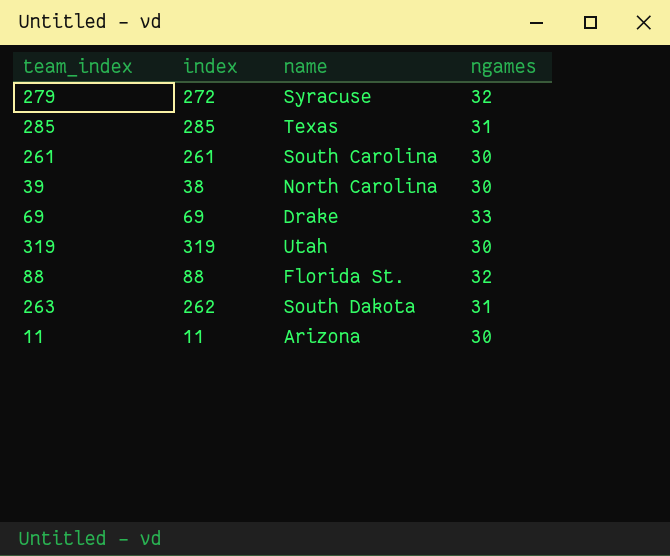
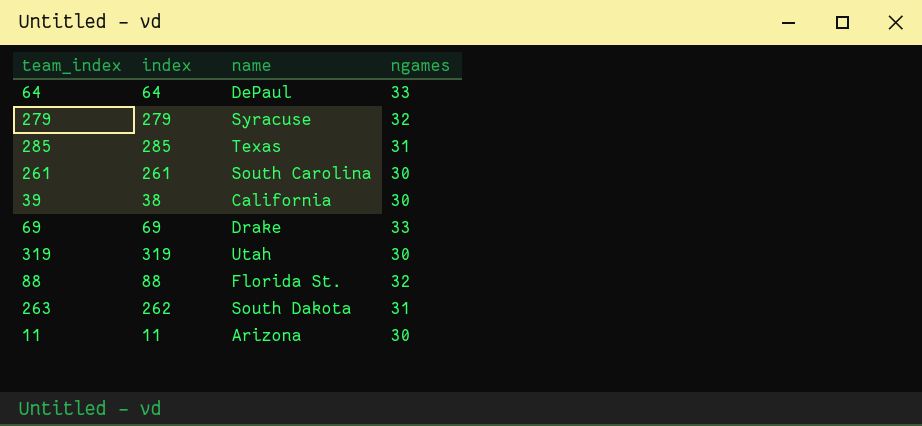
row 64: none -> 64 | DePaul | 33
279 | index: 272 -> 279
39 | name: North Carolina -> California

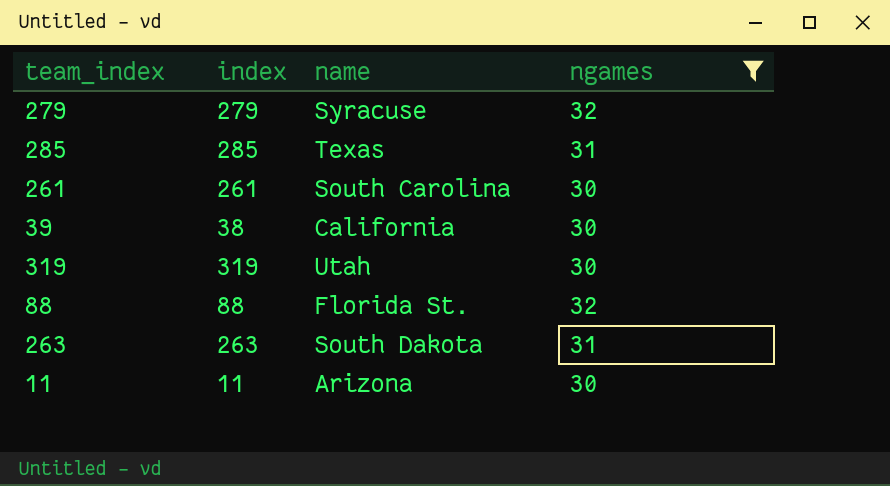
filter: none -> ngames != 33
263 | index: 262 -> 263

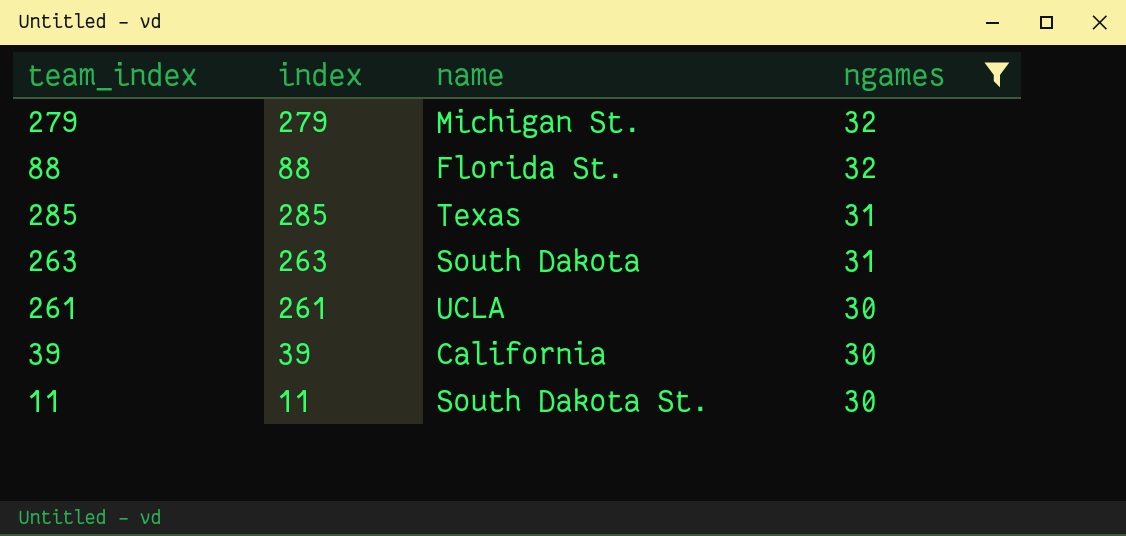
row order: none -> ngames descending
row 319: 319 | Utah | 30 -> none
279 | name: Syracuse -> Michigan St.
261 | name: South Carolina -> UCLA
39 | index: 38 -> 39
11 | name: Arizona -> South Dakota St.

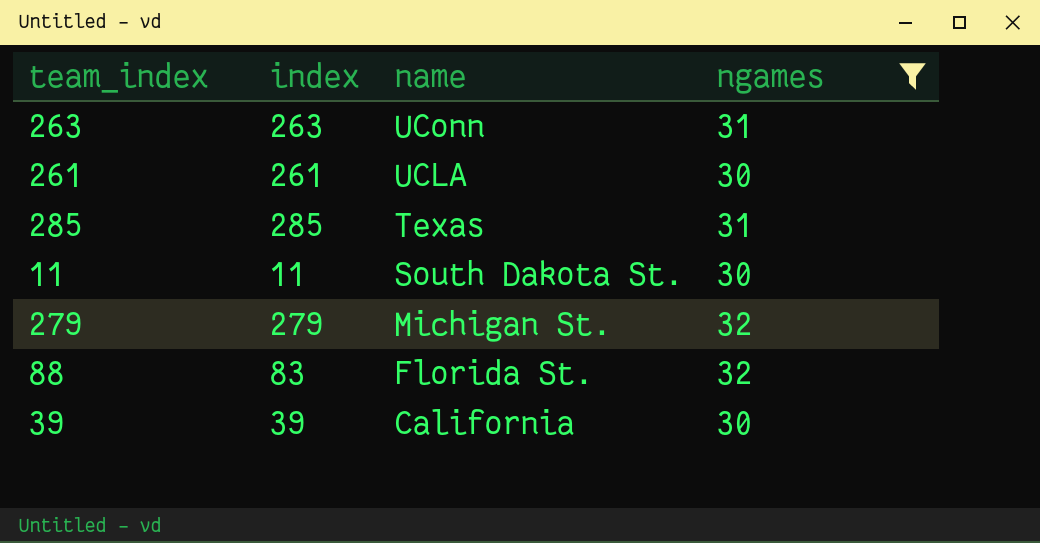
row order: ngames descending -> name descending
263 | name: South Dakota -> UConn
88 | index: 88 -> 83

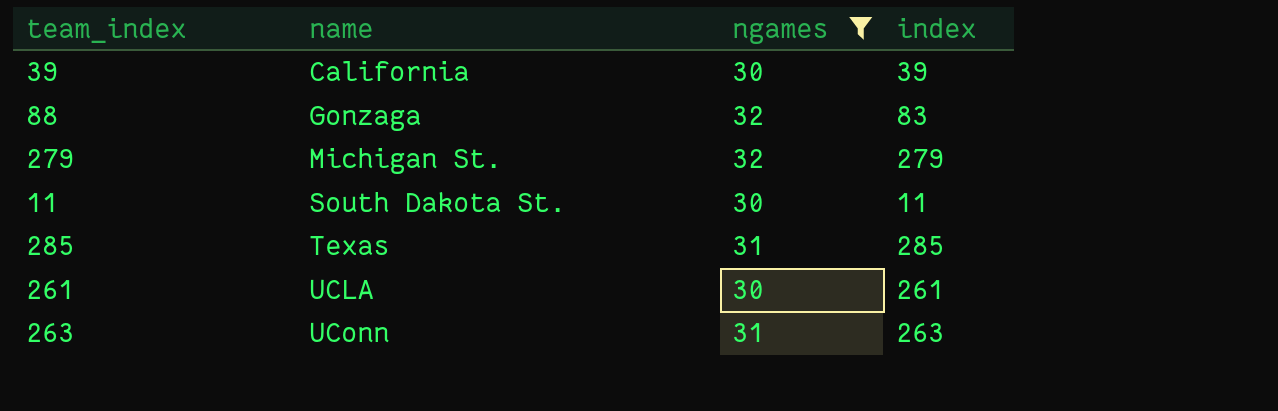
row order: name descending -> name ascending
column index | position: 2 -> 4
88 | name: Florida St. -> Gonzaga

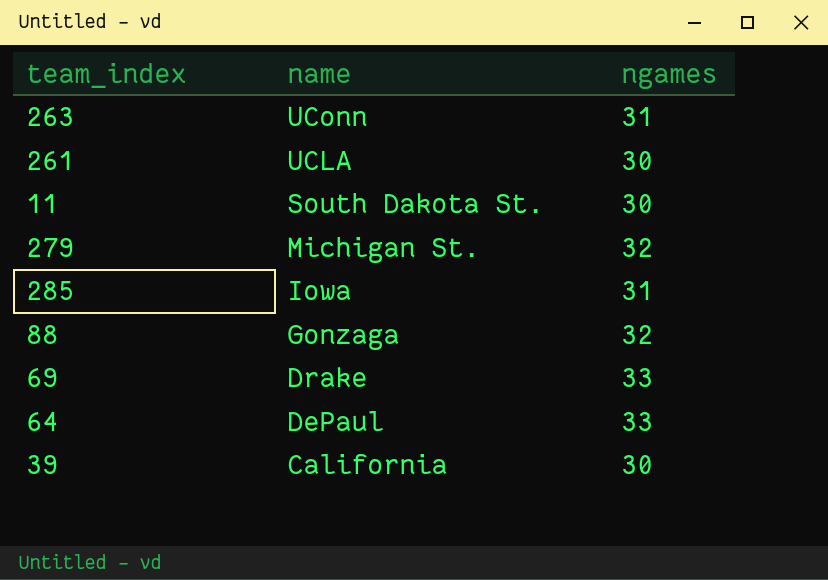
filter: ngames != 33 -> none
row order: name ascending -> name descending
column index | position: 4 -> none
285 | name: Texas -> Iowa

